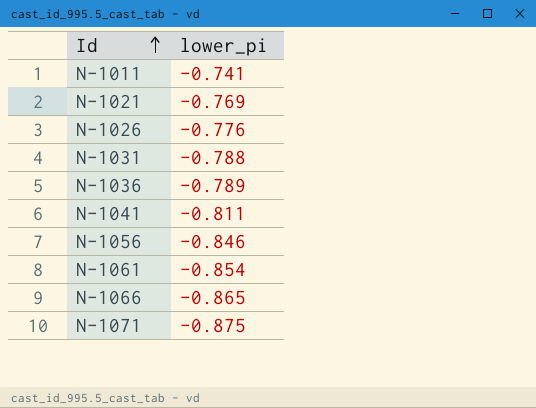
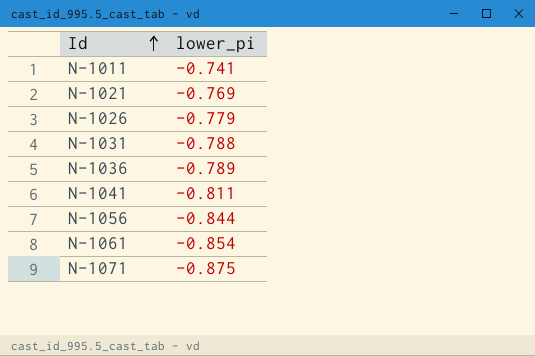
row N-1066: -0.865 -> none
N-1026 | lower_pi: -0.776 -> -0.779
N-1056 | lower_pi: -0.846 -> -0.844

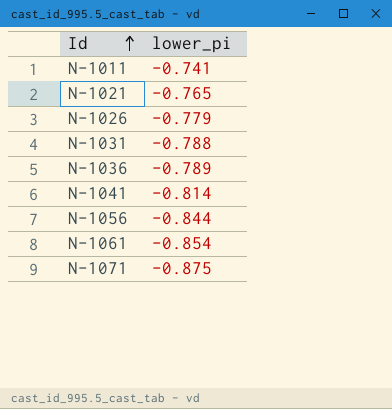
N-1021 | lower_pi: -0.769 -> -0.765
N-1041 | lower_pi: -0.811 -> -0.814

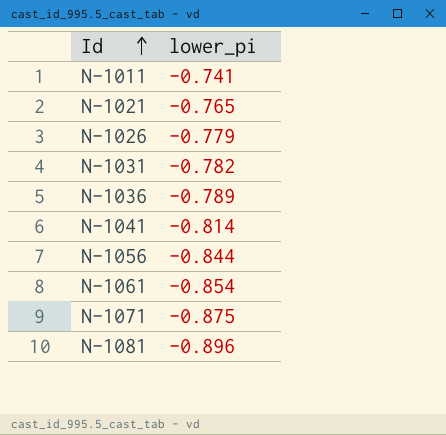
N-1031 | lower_pi: -0.788 -> -0.782
row N-1081: none -> -0.896

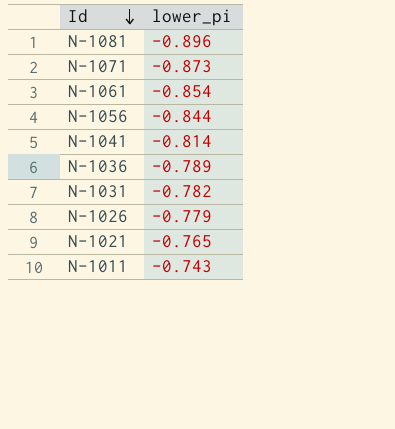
row order: Id ascending -> Id descending
N-1071 | lower_pi: -0.875 -> -0.873
N-1011 | lower_pi: -0.741 -> -0.743

